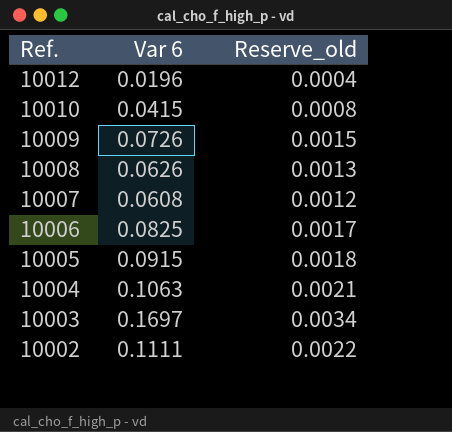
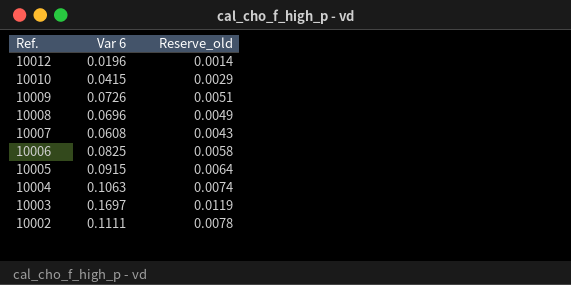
column Reserve_old | formula: [Var 6] * 0.02 -> [Var 6] * 0.07
10008 | Var 6: 0.0626 -> 0.0696

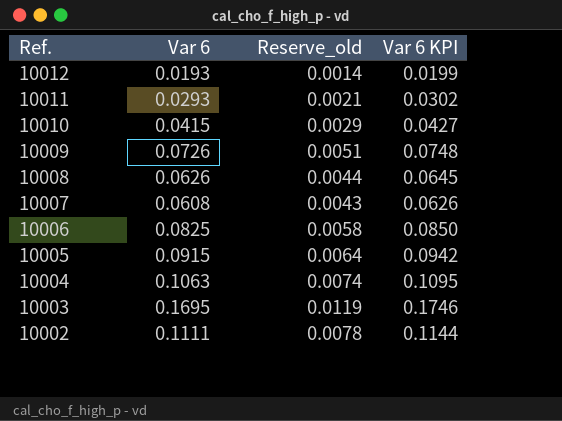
column Var 6 KPI | formula: none -> [Var 6] * 1.03
10012 | Var 6: 0.0196 -> 0.0193
row 10011: none -> 0.0293 | 0.0021 | 0.0302
10008 | Var 6: 0.0696 -> 0.0626
10008 | Reserve_old: 0.0049 -> 0.0044
10003 | Var 6: 0.1697 -> 0.1695

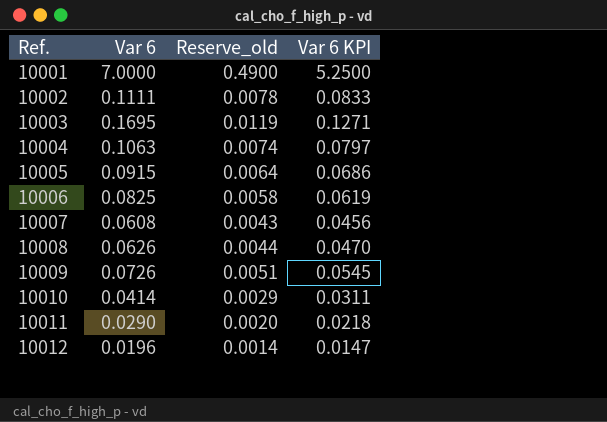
row order: Ref. descending -> Ref. ascending
column Var 6 KPI | formula: [Var 6] * 1.03 -> [Var 6] * 0.75
row 10001: none -> 7.0000 | 0.4900 | 5.2500
10010 | Var 6: 0.0415 -> 0.0414
10011 | Var 6: 0.0293 -> 0.0290
10011 | Reserve_old: 0.0021 -> 0.0020
10012 | Var 6: 0.0193 -> 0.0196

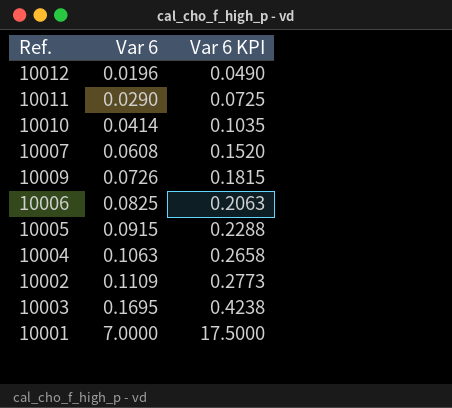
row order: Ref. ascending -> Var 6 ascending
column Reserve_old | formula: [Var 6] * 0.07 -> none
column Var 6 KPI | formula: [Var 6] * 0.75 -> [Var 6] * 2.5
row 10008: 0.0626 | 0.0044 | 0.0470 -> none
10002 | Var 6: 0.1111 -> 0.1109

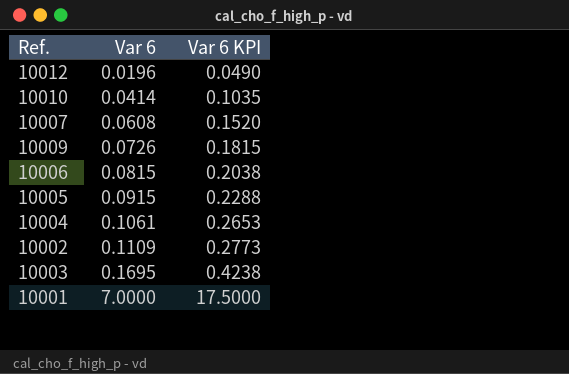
row 10011: 0.0290 | 0.0725 -> none
10006 | Var 6: 0.0825 -> 0.0815
10006 | Var 6 KPI: 0.2063 -> 0.2038
10004 | Var 6: 0.1063 -> 0.1061
10004 | Var 6 KPI: 0.2658 -> 0.2653

